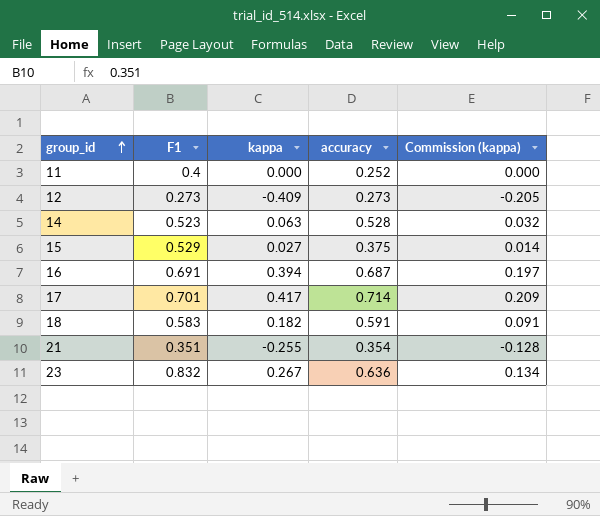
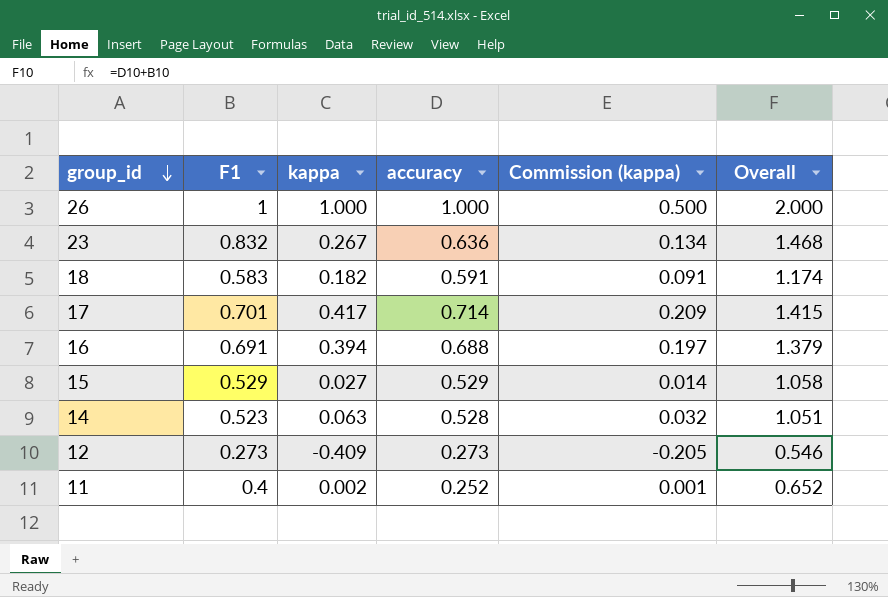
row order: group_id ascending -> group_id descending
column Overall | formula: none -> [F1] + [accuracy]
row 21: 0.351 | -0.255 | 0.354 | -0.128 -> none
row 26: none -> 1 | 1.000 | 1.000 | 0.500 | 2.000
16 | accuracy: 0.687 -> 0.688
15 | accuracy: 0.375 -> 0.529
11 | kappa: 0.000 -> 0.002
11 | Commission (kappa): 0.000 -> 0.001

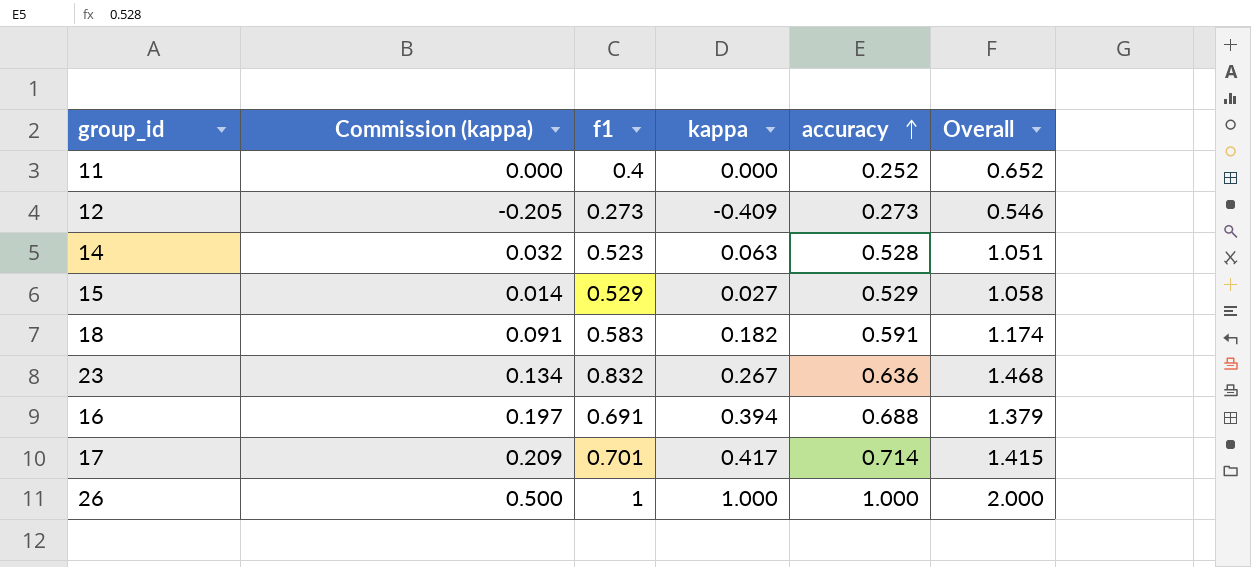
row order: group_id descending -> accuracy ascending
column Commission (kappa) | position: 5 -> 2
column name: F1 -> f1
11 | Commission (kappa): 0.001 -> 0.000
11 | kappa: 0.002 -> 0.000

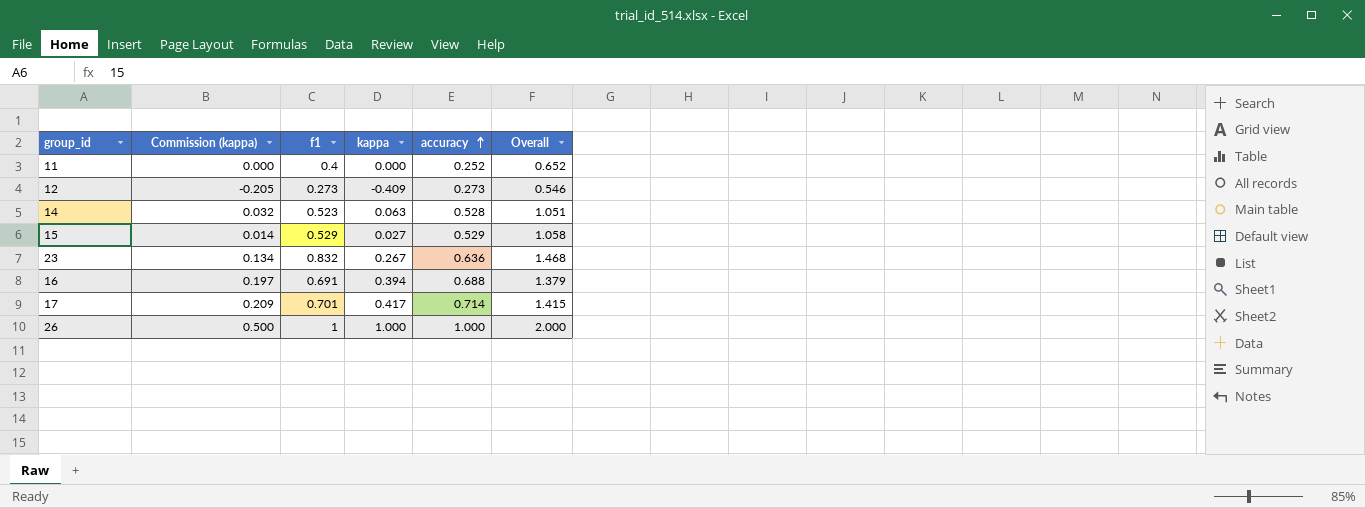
row 18: 0.091 | 0.583 | 0.182 | 0.591 | 1.174 -> none

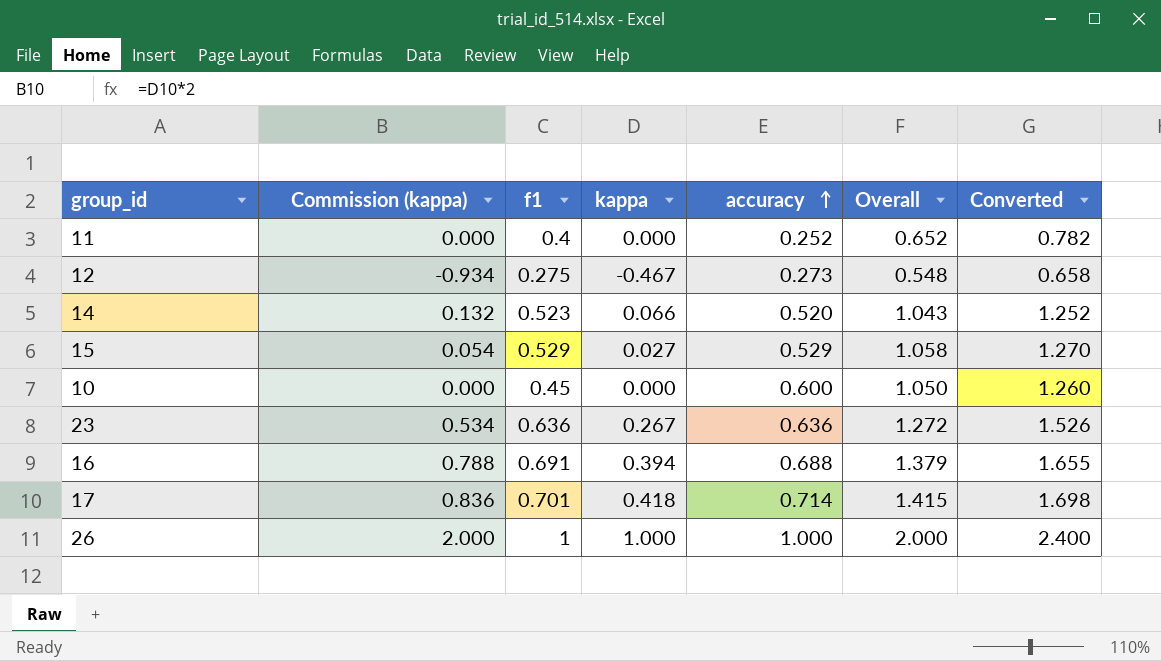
column Commission (kappa) | formula: [kappa] * 0.5 -> [kappa] * 2
column Converted | formula: none -> [Overall] * 1.2
12 | f1: 0.273 -> 0.275
12 | kappa: -0.409 -> -0.467
12 | Overall: 0.546 -> 0.548
14 | kappa: 0.063 -> 0.066
14 | accuracy: 0.528 -> 0.520
14 | Overall: 1.051 -> 1.043
row 10: none -> 0.000 | 0.45 | 0.000 | 0.600 | 1.050 | 1.260
23 | f1: 0.832 -> 0.636
23 | Overall: 1.468 -> 1.272
17 | kappa: 0.417 -> 0.418

